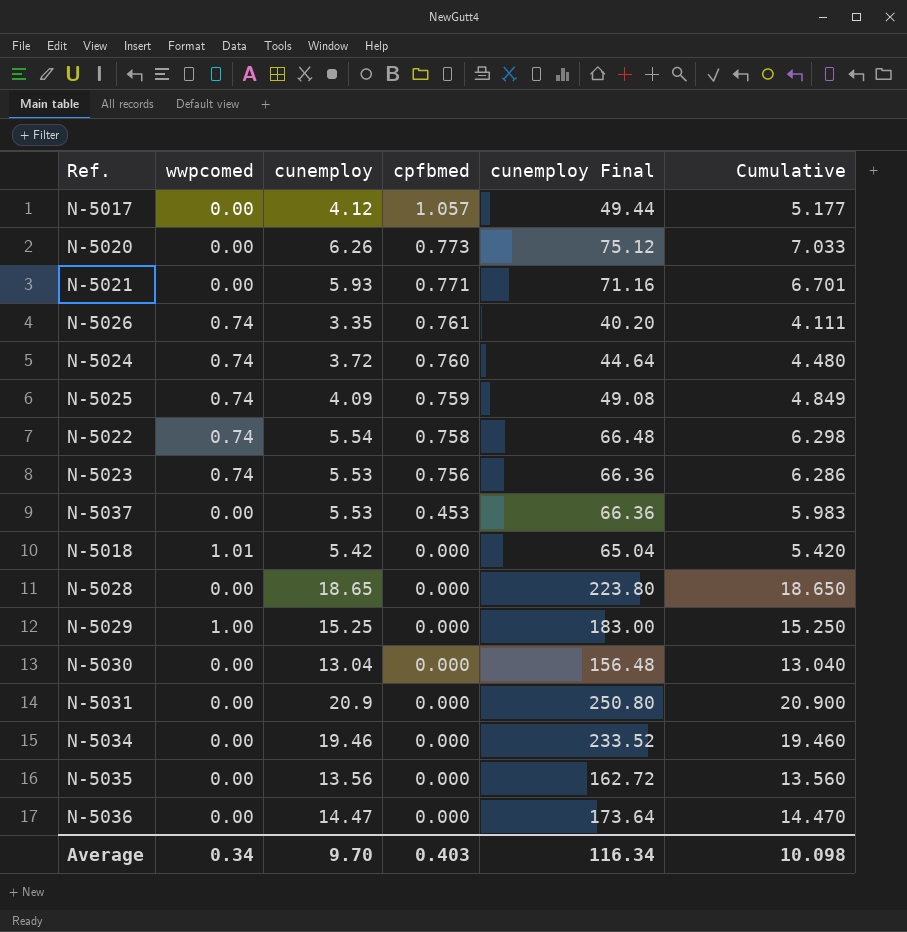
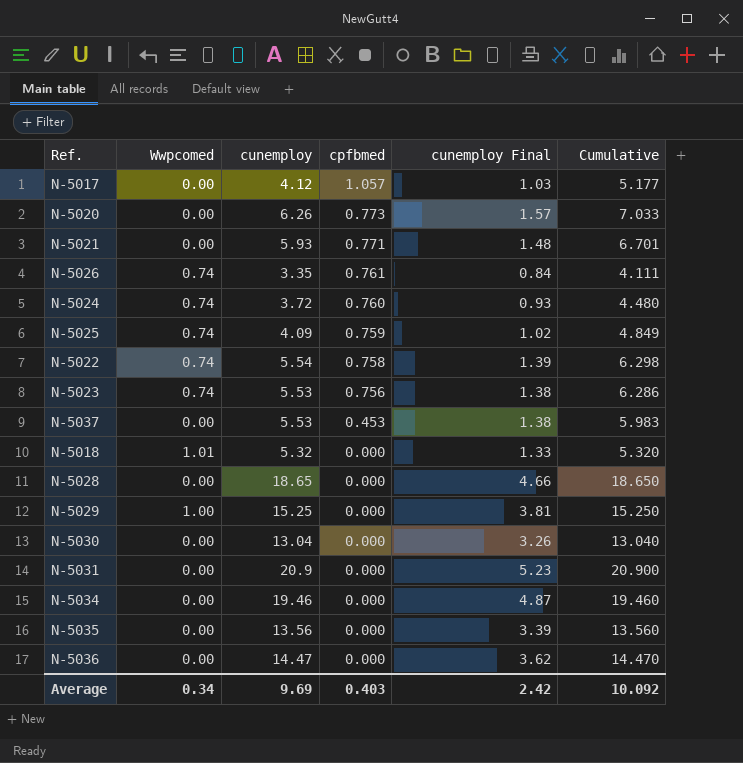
column name: wwpcomed -> Wwpcomed
column cunemploy Final | formula: [cunemploy] * 12 -> [cunemploy] * 0.25
N-5018 | cunemploy: 5.42 -> 5.32
N-5018 | Cumulative: 5.420 -> 5.320
Average | cunemploy: 9.70 -> 9.69
Average | cunemploy Final: 116.34 -> 2.42
Average | Cumulative: 10.098 -> 10.092

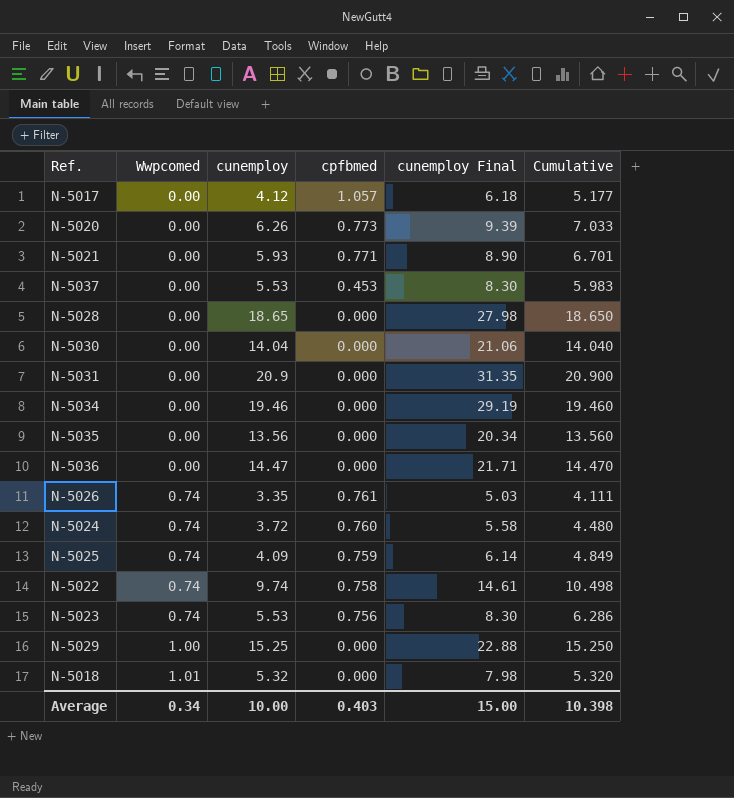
row order: cpfbmed descending -> Wwpcomed ascending
column cunemploy Final | formula: [cunemploy] * 0.25 -> [cunemploy] * 1.5
N-5030 | cunemploy: 13.04 -> 14.04
N-5030 | Cumulative: 13.040 -> 14.040
N-5022 | cunemploy: 5.54 -> 9.74
N-5022 | Cumulative: 6.298 -> 10.498
Average | cunemploy: 9.69 -> 10.00
Average | cunemploy Final: 2.42 -> 15.00
Average | Cumulative: 10.092 -> 10.398

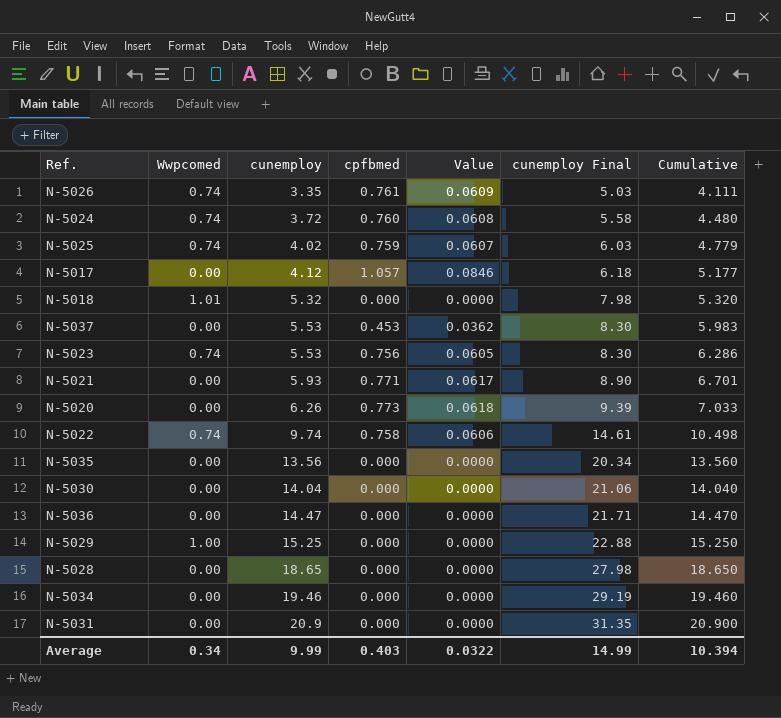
row order: Wwpcomed ascending -> cunemploy ascending
column Value | formula: none -> [cpfbmed] * 0.08
N-5025 | cunemploy: 4.09 -> 4.02
N-5025 | cunemploy Final: 6.14 -> 6.03
N-5025 | Cumulative: 4.849 -> 4.779
Average | cunemploy: 10.00 -> 9.99
Average | cunemploy Final: 15.00 -> 14.99
Average | Cumulative: 10.398 -> 10.394

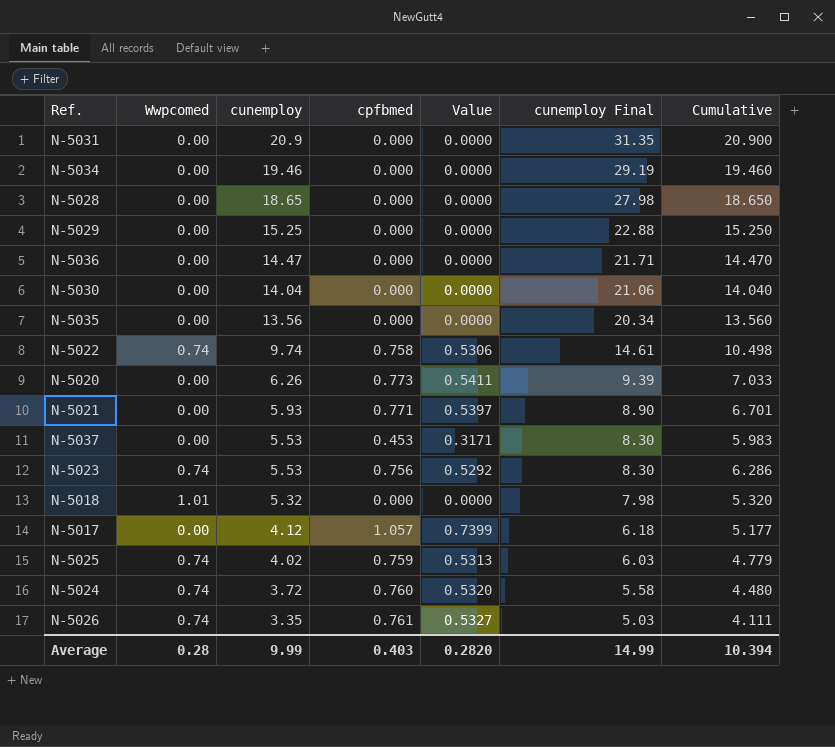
row order: cunemploy ascending -> cunemploy descending
column Value | formula: [cpfbmed] * 0.08 -> [cpfbmed] * 0.7
N-5029 | Wwpcomed: 1.00 -> 0.00
Average | Wwpcomed: 0.34 -> 0.28
Average | Value: 0.0322 -> 0.2820

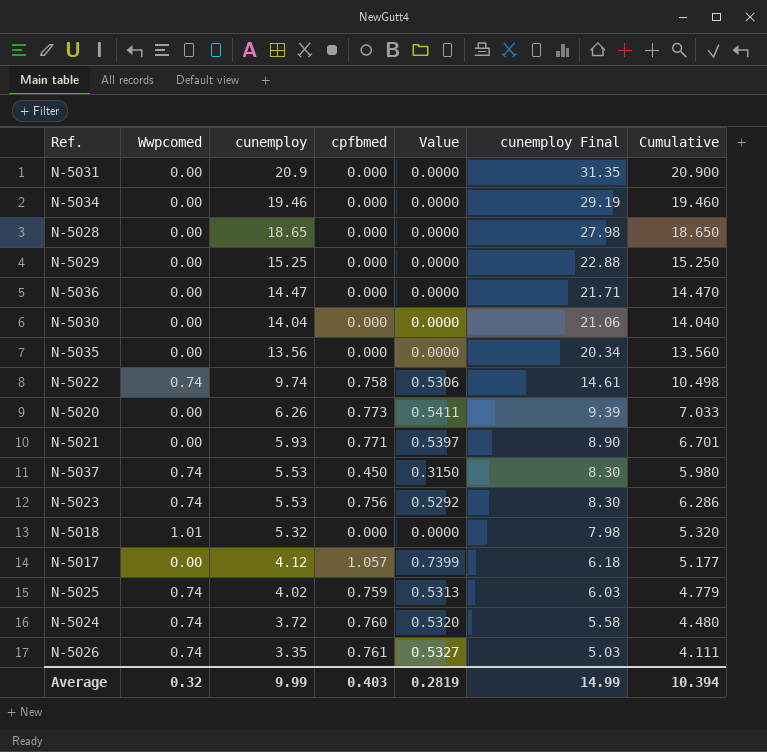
N-5037 | Wwpcomed: 0.00 -> 0.74
N-5037 | cpfbmed: 0.453 -> 0.450
N-5037 | Value: 0.3171 -> 0.3150
N-5037 | Cumulative: 5.983 -> 5.980
Average | Wwpcomed: 0.28 -> 0.32
Average | Value: 0.2820 -> 0.2819

